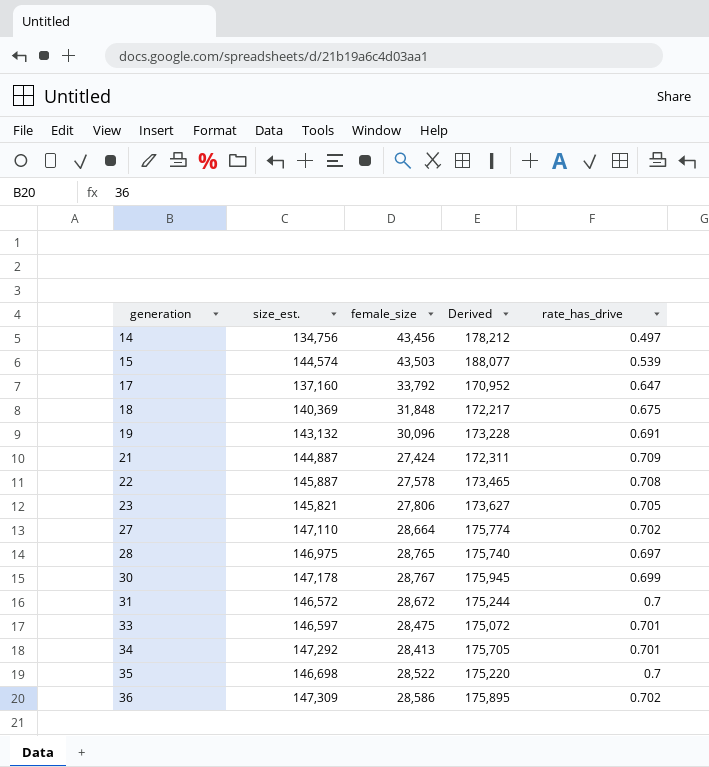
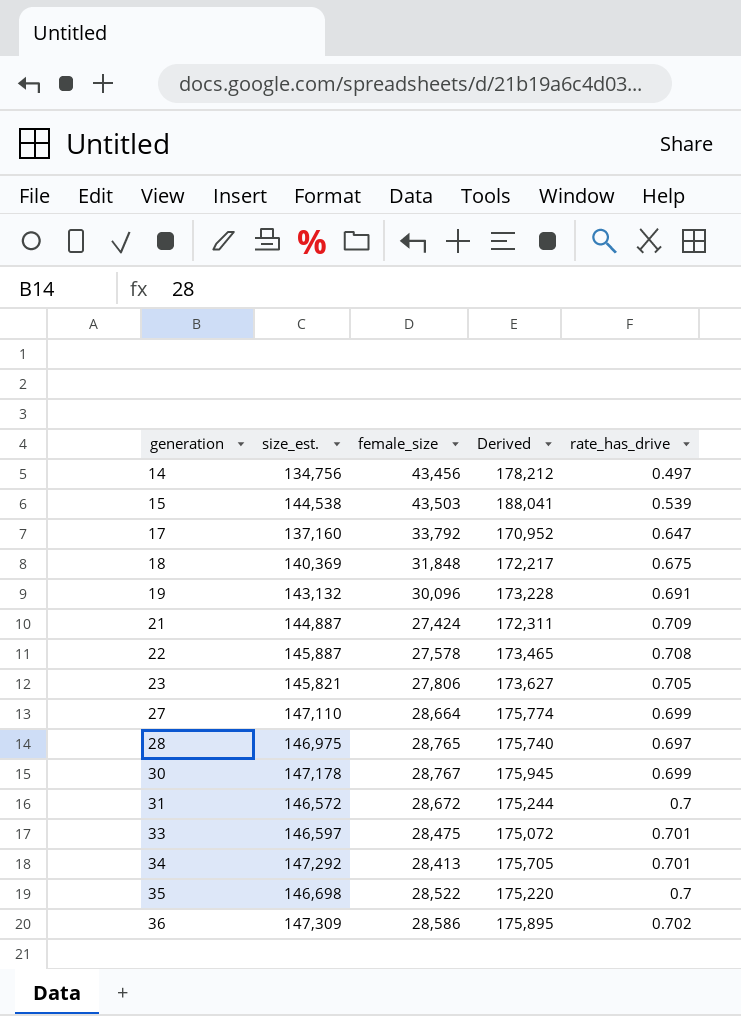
15 | size_est.: 144,574 -> 144,538
15 | Derived: 188,077 -> 188,041
27 | rate_has_drive: 0.702 -> 0.699

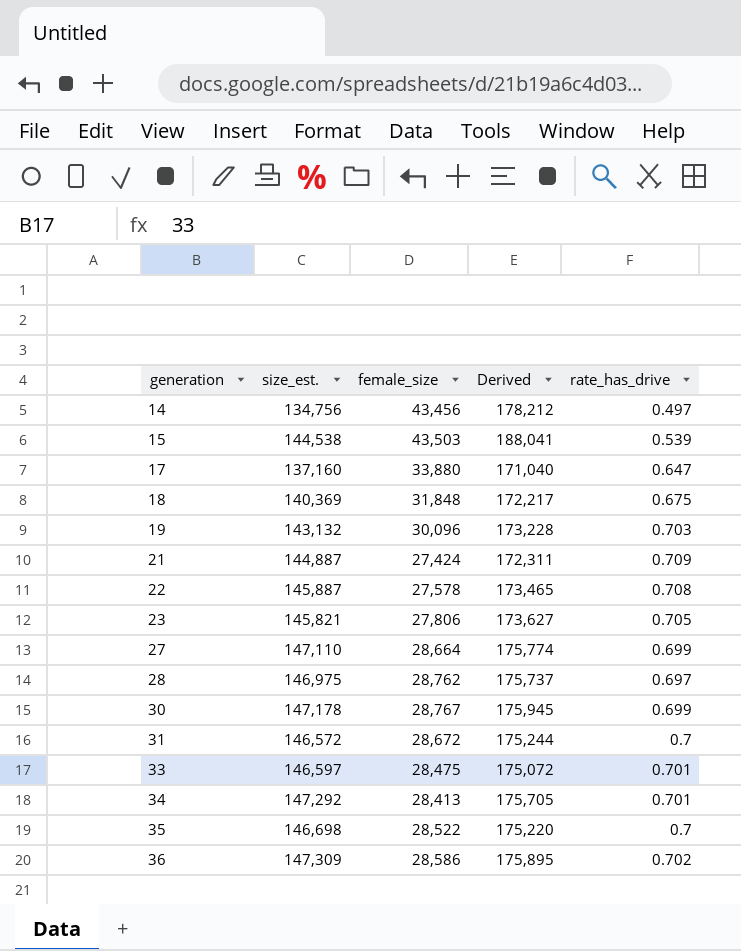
17 | female_size: 33,792 -> 33,880
17 | Derived: 170,952 -> 171,040
19 | rate_has_drive: 0.691 -> 0.703
28 | female_size: 28,765 -> 28,762
28 | Derived: 175,740 -> 175,737

